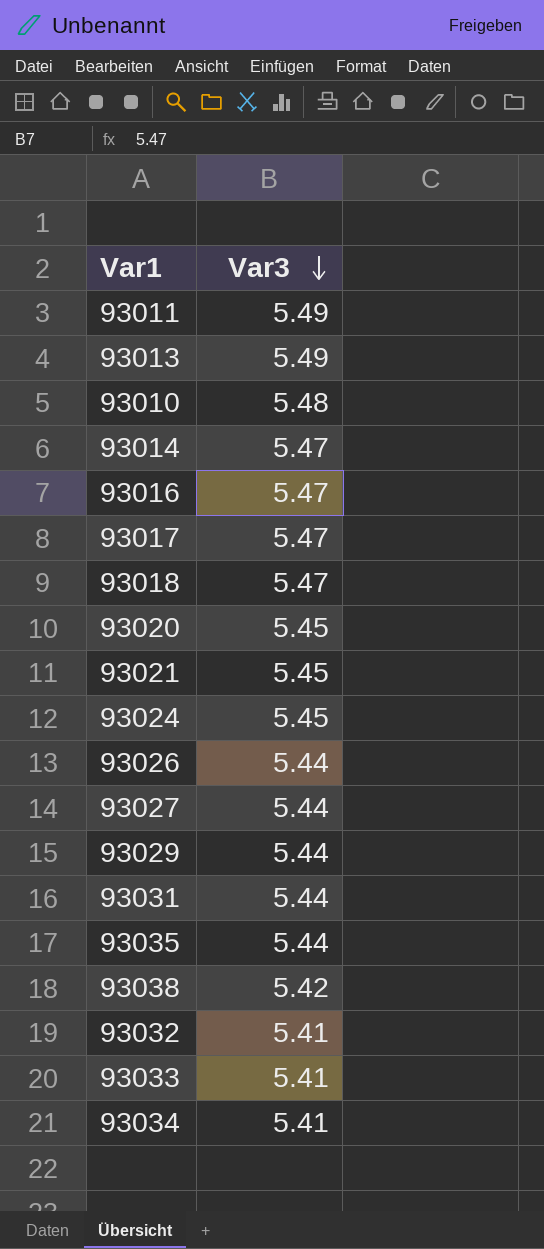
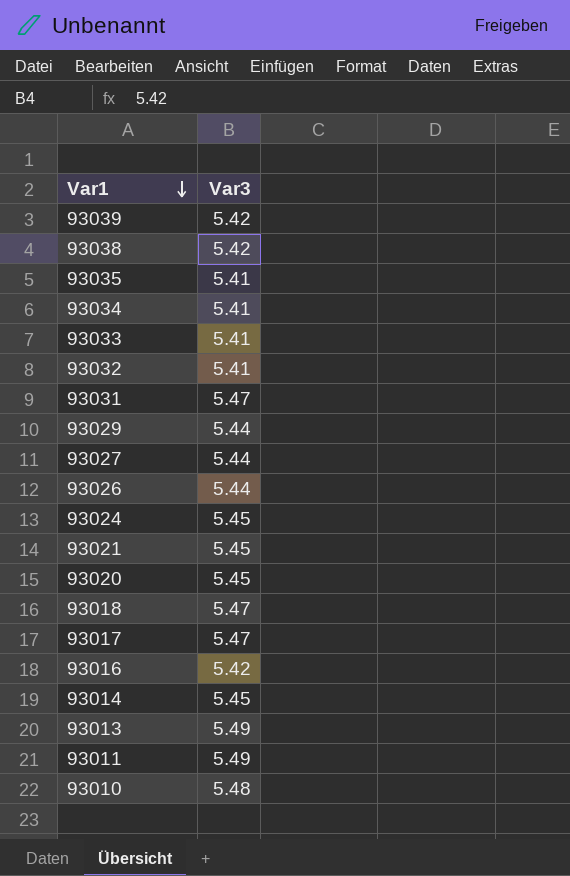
row order: Var3 descending -> Var1 descending
row 93039: none -> 5.42
93035 | Var3: 5.44 -> 5.41
93031 | Var3: 5.44 -> 5.47
93016 | Var3: 5.47 -> 5.42
93014 | Var3: 5.47 -> 5.45

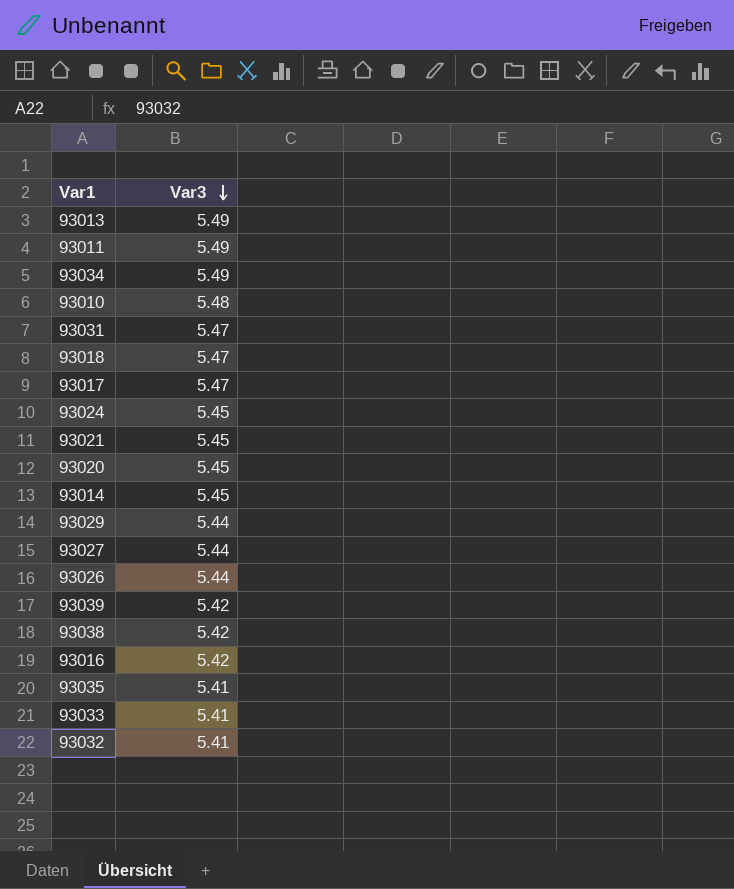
row order: Var1 descending -> Var3 descending
93034 | Var3: 5.41 -> 5.49

